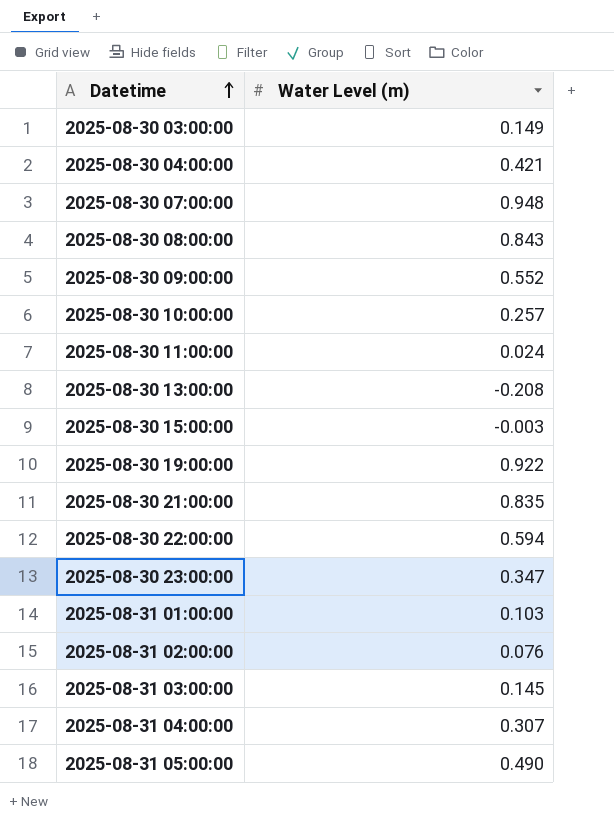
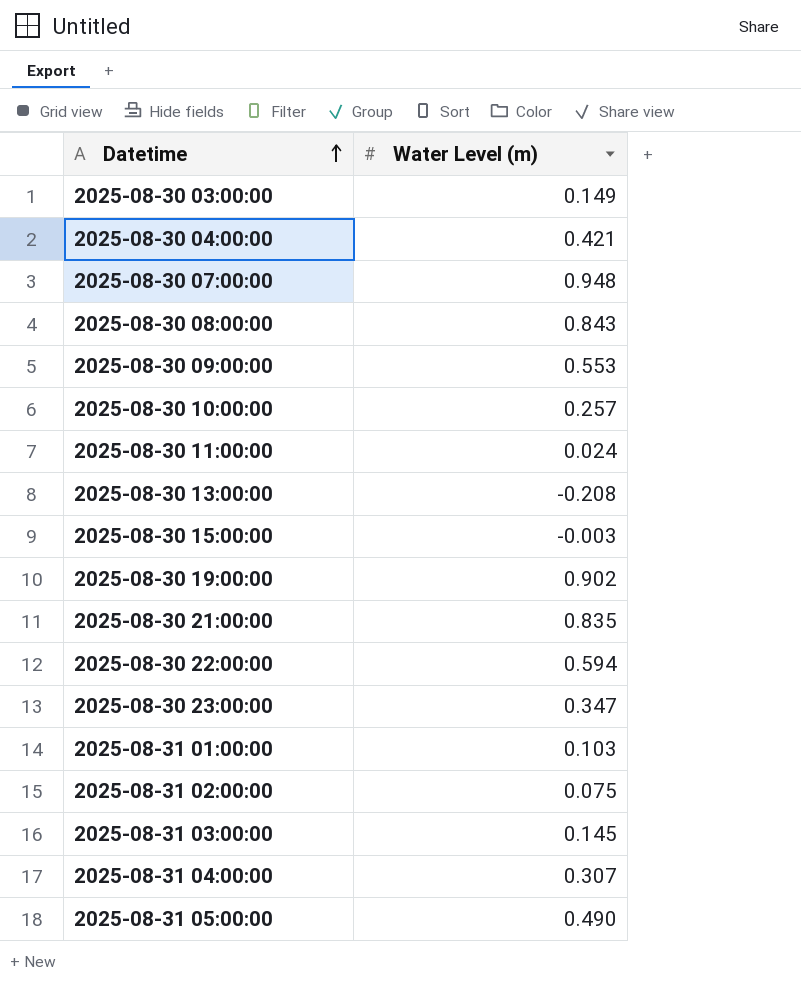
2025-08-30 09:00:00 | Water Level (m): 0.552 -> 0.553
2025-08-30 19:00:00 | Water Level (m): 0.922 -> 0.902
2025-08-31 02:00:00 | Water Level (m): 0.076 -> 0.075

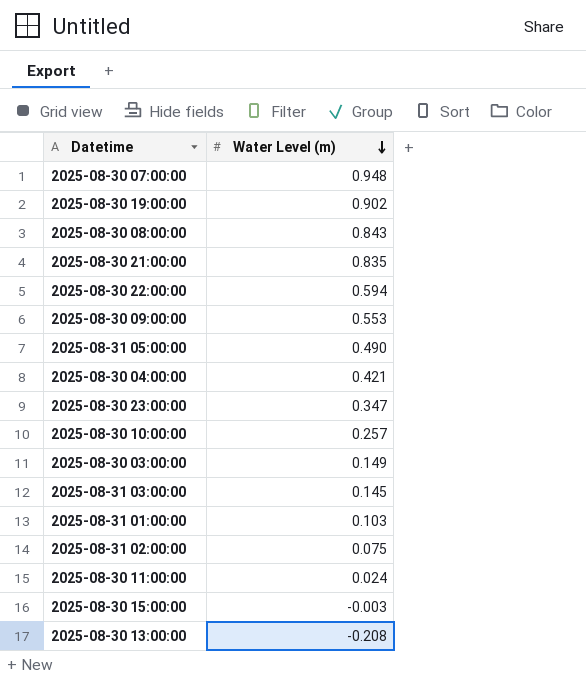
row order: Datetime ascending -> Water Level (m) descending
row 2025-08-31 04:00:00: 0.307 -> none

